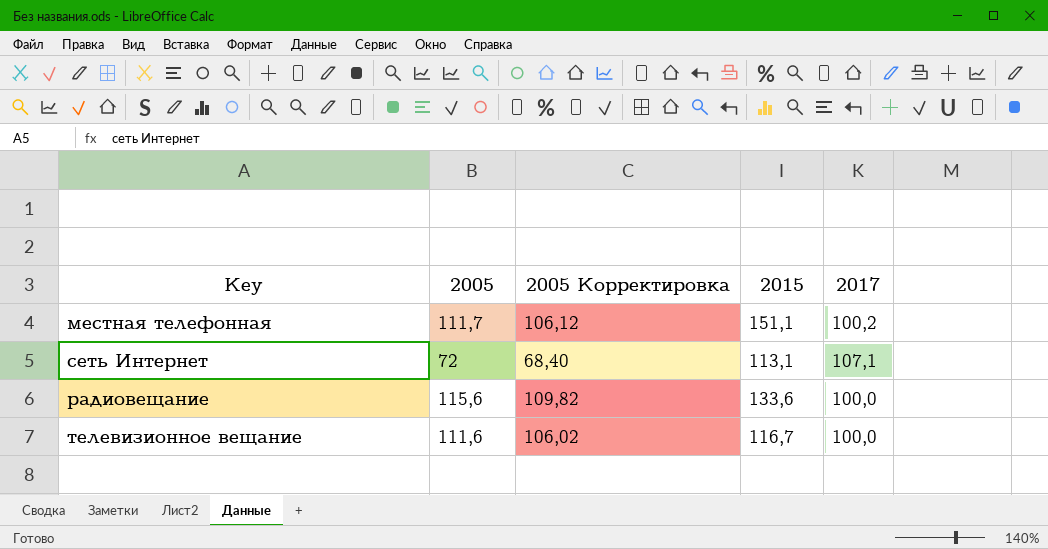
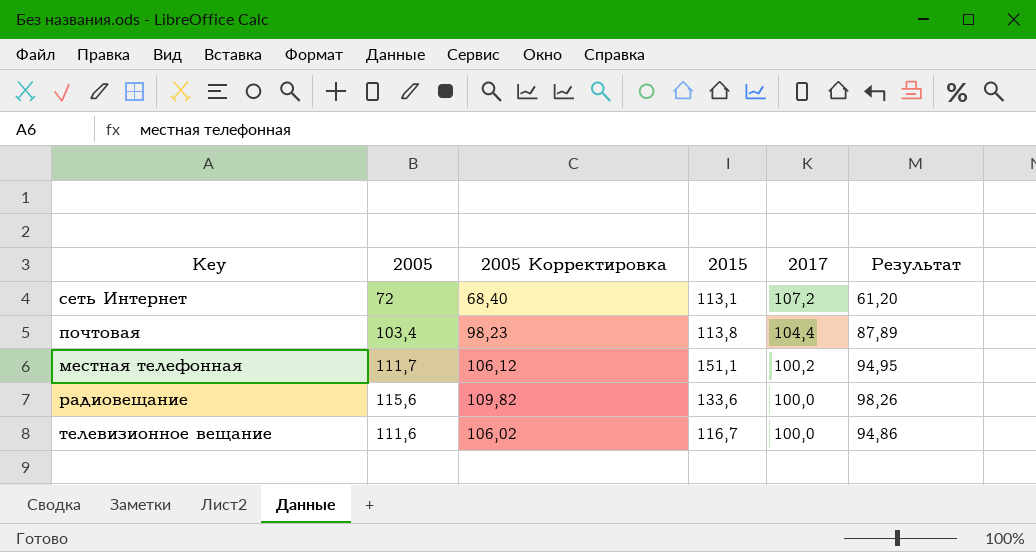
row order: none -> 2017 descending
column Результат | formula: none -> [2005] * 0,85
сеть Интернет | 2017: 107,1 -> 107,2
row почтовая: none -> 103,4 | 98,23 | 113,8 | 104,4 | 87,89

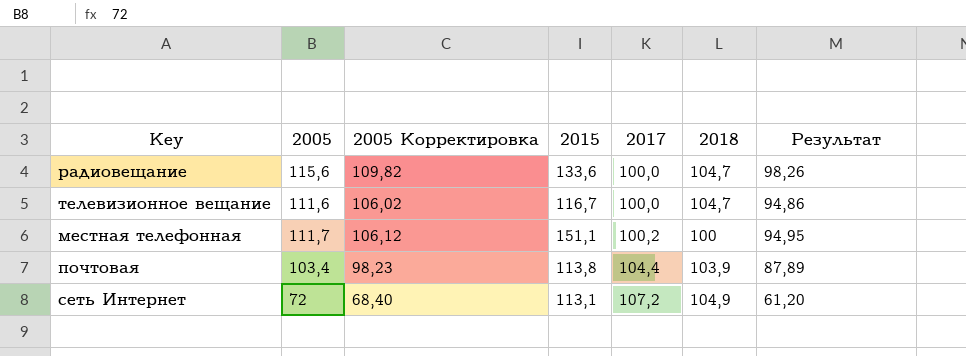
row order: 2017 descending -> 2017 ascending
column 2018 | position: none -> 6

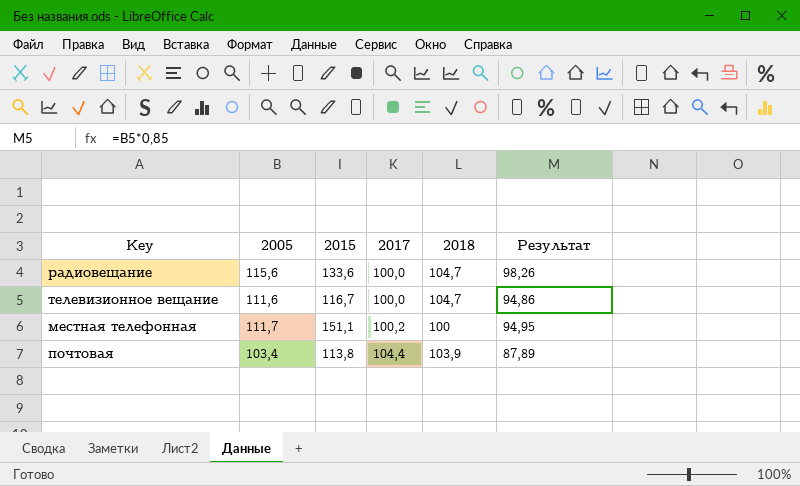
column 2005 Корректировка | formula: [2005] * 0,95 -> none
row сеть Интернет: 72 | 68,40 | 113,1 | 107,2 | 104,9 | 61,20 -> none

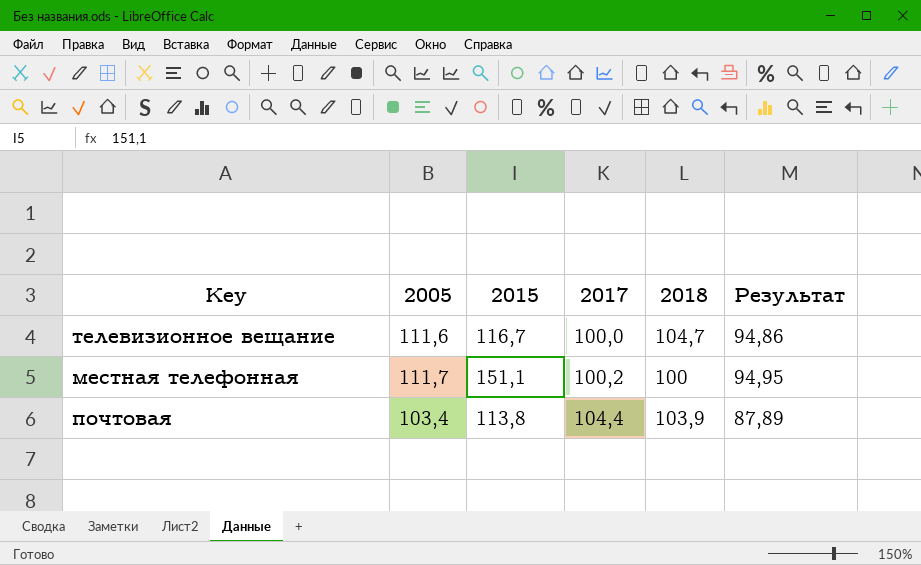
row радиовещание: 115,6 | 133,6 | 100,0 | 104,7 | 98,26 -> none

